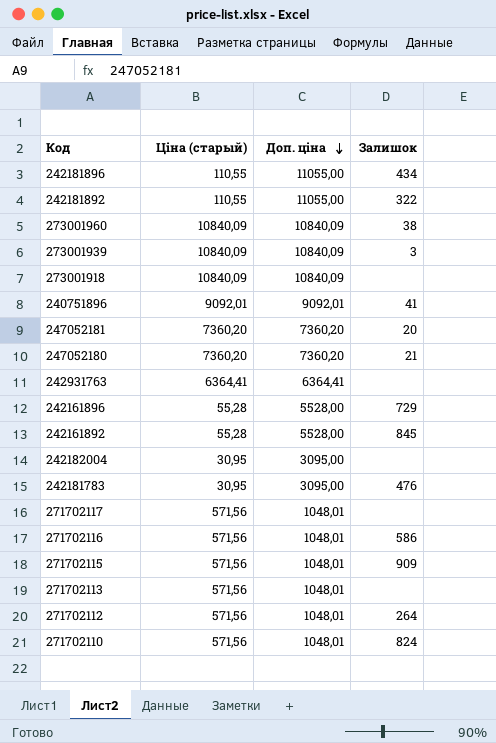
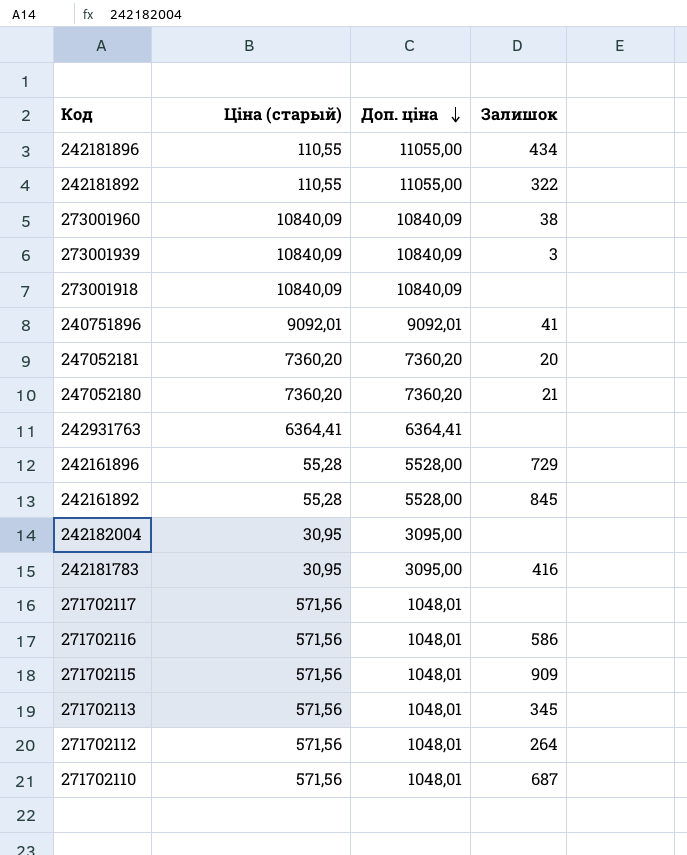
242181783 | Залишок: 476 -> 416
271702113 | Залишок: none -> 345
271702110 | Залишок: 824 -> 687

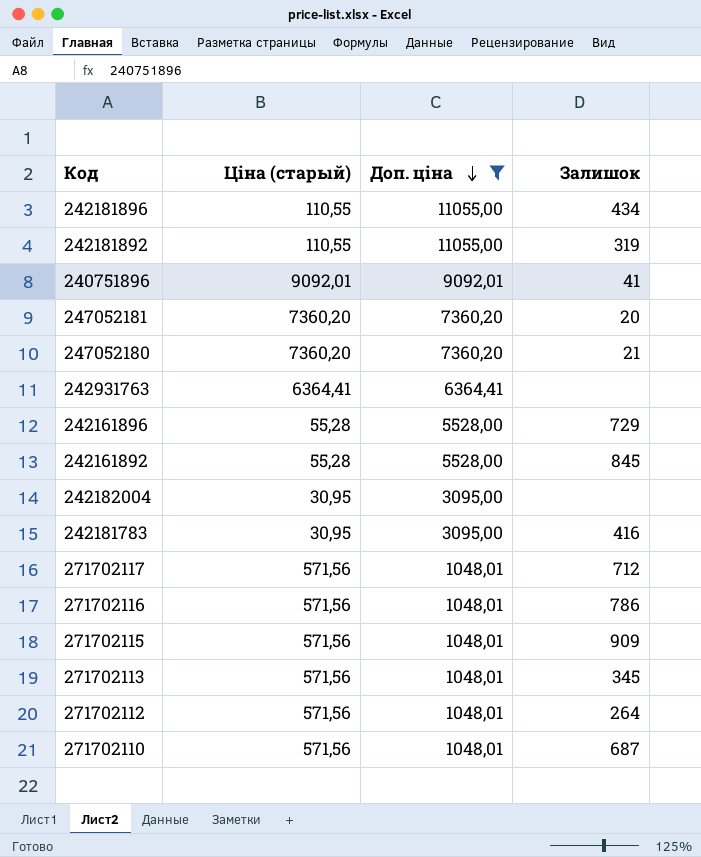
filter: none -> Доп. ціна != 10840,09
242181892 | Залишок: 322 -> 319
271702117 | Залишок: none -> 712
271702116 | Залишок: 586 -> 786

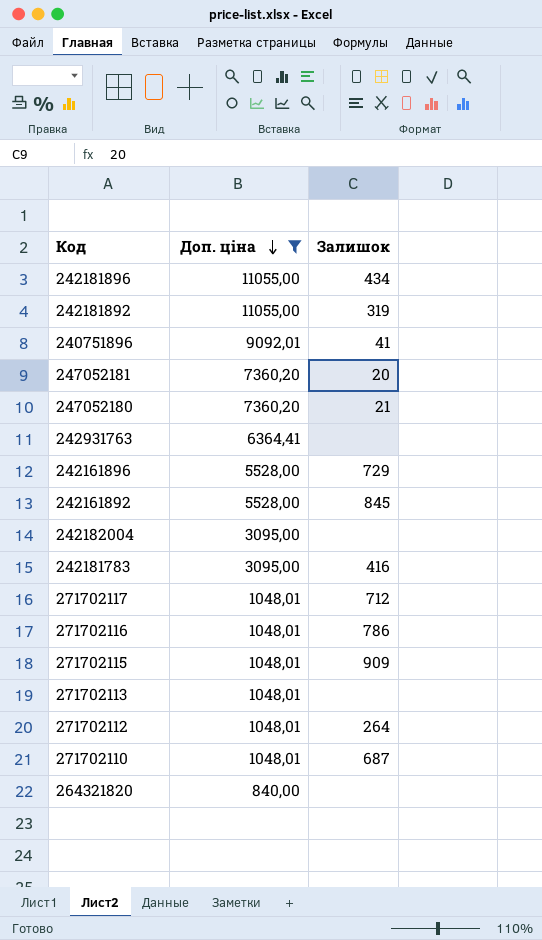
column Ціна (старый) | position: 2 -> none
271702113 | Залишок: 345 -> none
row 264321820: none -> 840,00 | none

